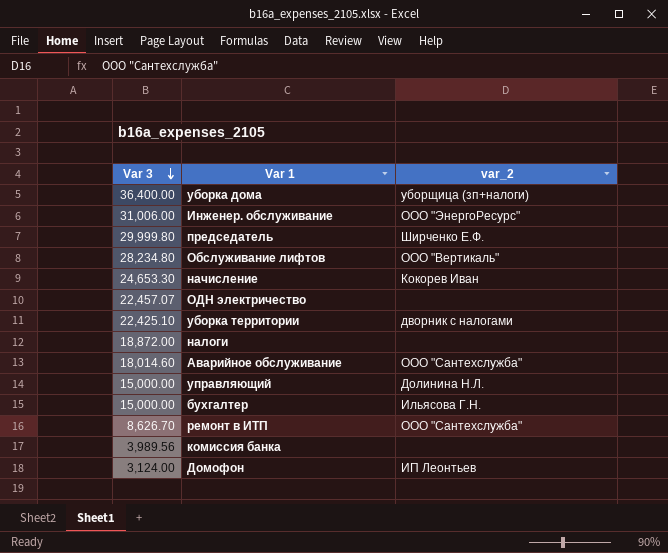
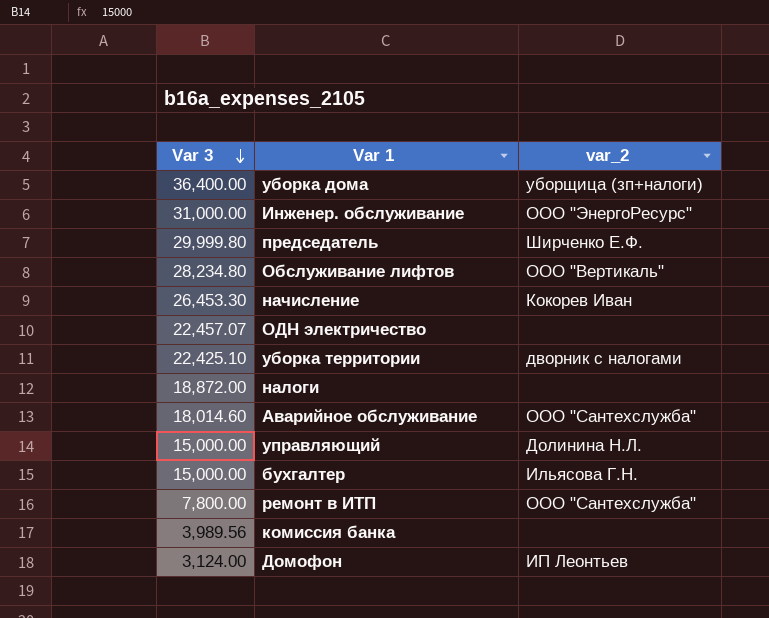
Инженер. обслуживание | Var 3: 31,006.00 -> 31,000.00
начисление | Var 3: 24,653.30 -> 26,453.30
ремонт в ИТП | Var 3: 8,626.70 -> 7,800.00

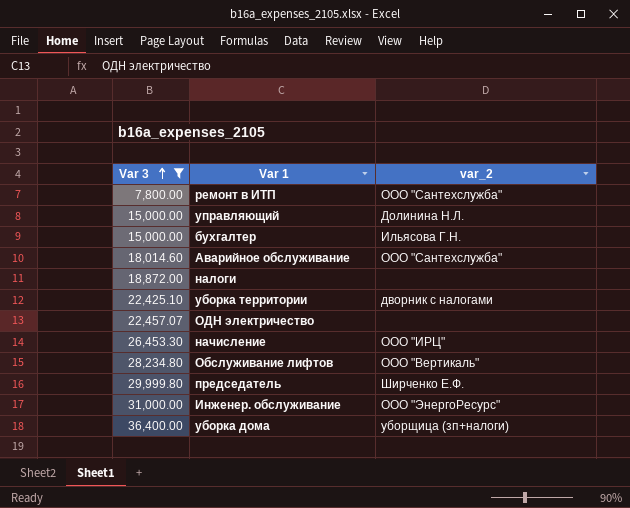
filter: none -> Var 3 >= 7,800.00
row order: Var 3 descending -> Var 3 ascending
начисление | var_2: Кокорев Иван -> ООО "ИРЦ"

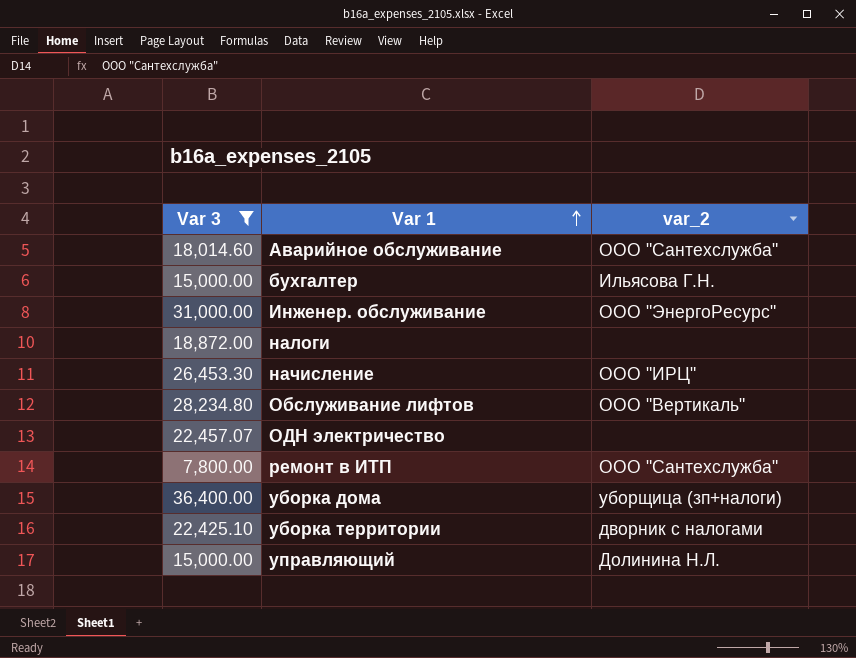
row order: Var 3 ascending -> Var 1 ascending
row председатель: 29,999.80 | Ширченко Е.Ф. -> none

